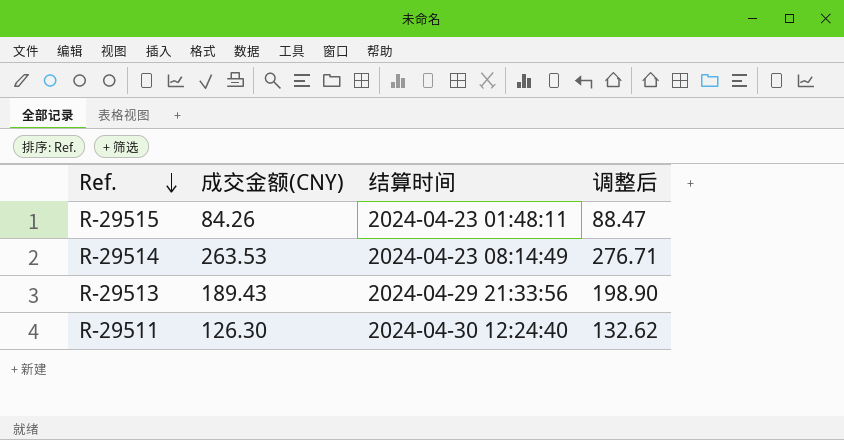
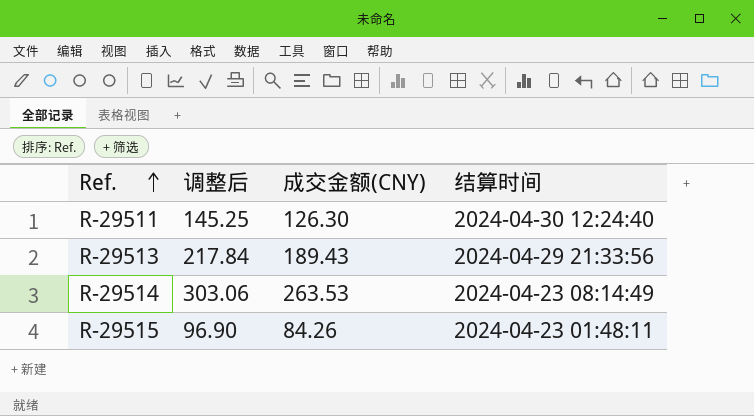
row order: Ref. descending -> Ref. ascending
column 调整后 | formula: [成交金额(CNY)] * 1.05 -> [成交金额(CNY)] * 1.15
column 调整后 | position: 4 -> 2

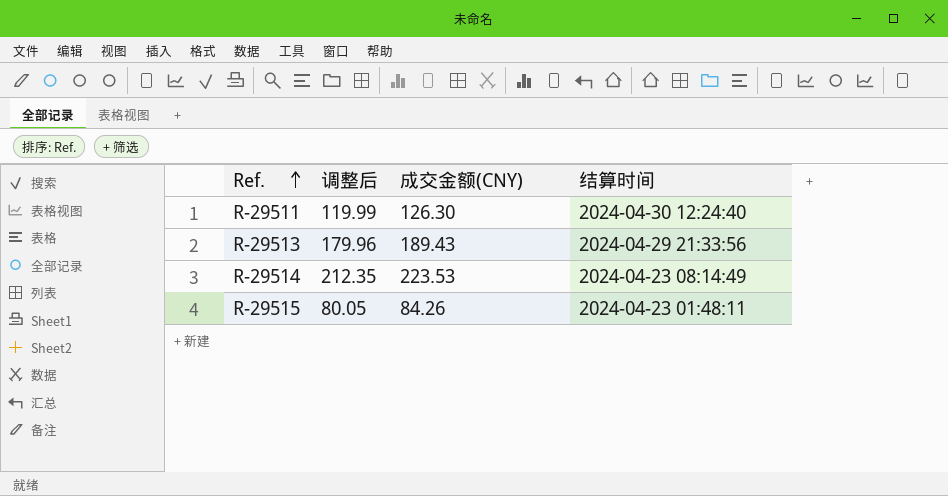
column 调整后 | formula: [成交金额(CNY)] * 1.15 -> [成交金额(CNY)] * 0.95
R-29514 | 成交金额(CNY): 263.53 -> 223.53

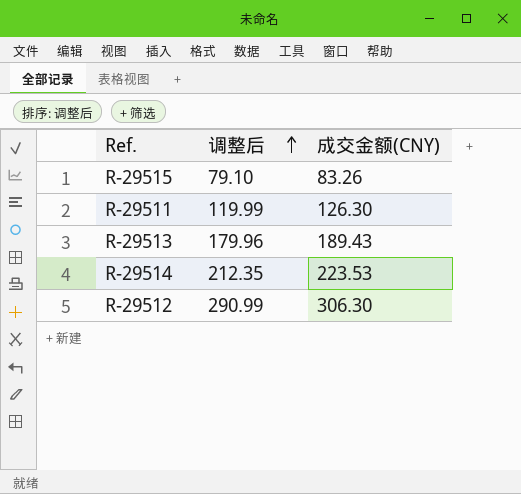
row order: Ref. ascending -> 调整后 ascending
column 结算时间 | position: 4 -> none
R-29515 | 调整后: 80.05 -> 79.10
R-29515 | 成交金额(CNY): 84.26 -> 83.26
row R-29512: none -> 290.99 | 306.30

